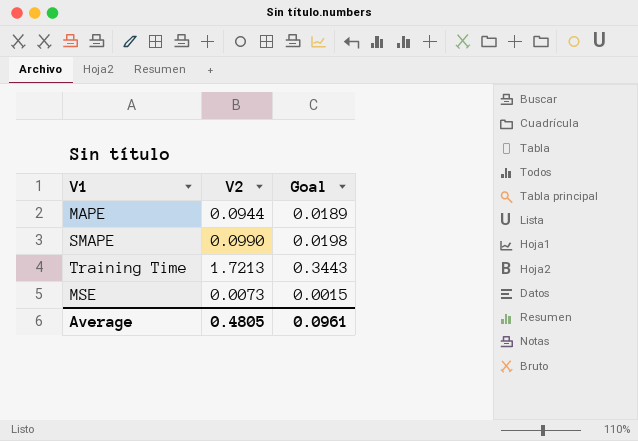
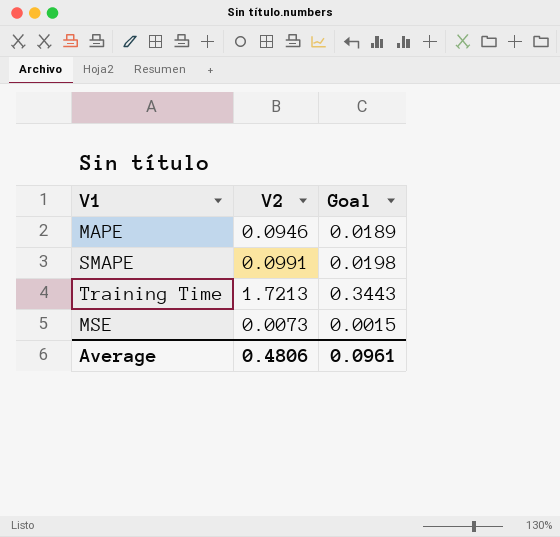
MAPE | V2: 0.0944 -> 0.0946
SMAPE | V2: 0.0990 -> 0.0991
Average | V2: 0.4805 -> 0.4806

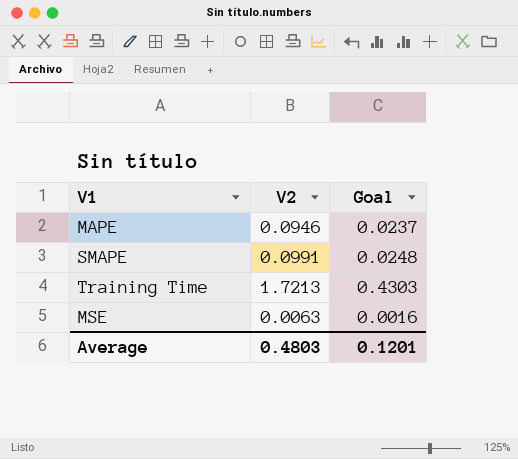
column Goal | formula: [V2] * 0.2 -> [V2] * 0.25
MSE | V2: 0.0073 -> 0.0063
Average | V2: 0.4806 -> 0.4803
Average | Goal: 0.0961 -> 0.1201

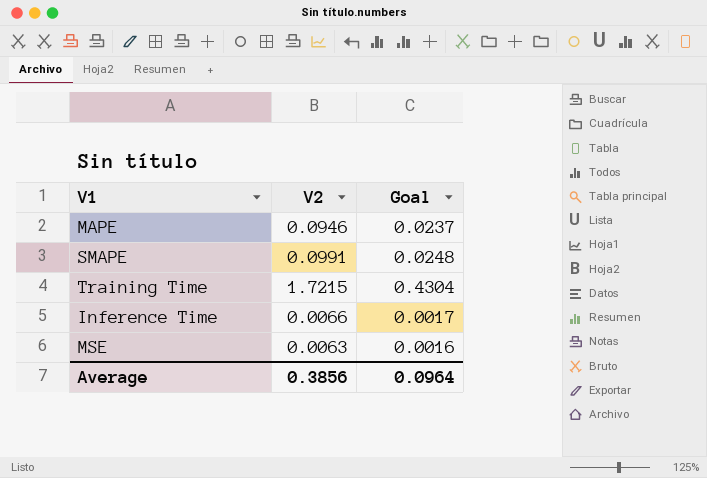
Training Time | V2: 1.7213 -> 1.7215
Training Time | Goal: 0.4303 -> 0.4304
row Inference Time: none -> 0.0066 | 0.0017
Average | V2: 0.4803 -> 0.3856
Average | Goal: 0.1201 -> 0.0964

